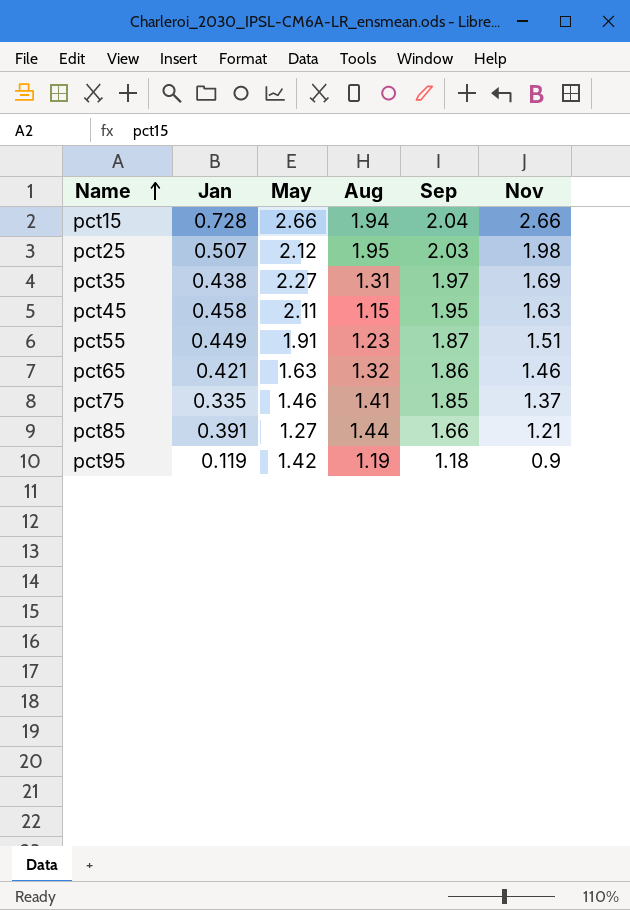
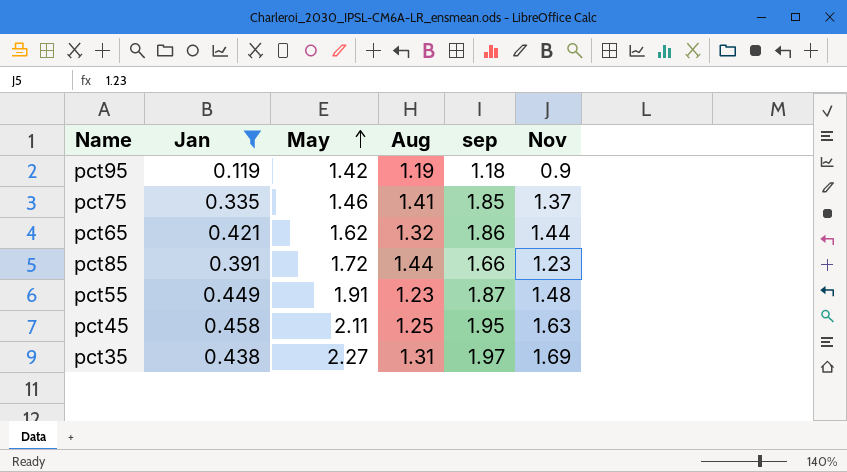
filter: none -> Jan <= 0.458
row order: Name ascending -> May ascending
column name: Sep -> sep
pct65 | May: 1.63 -> 1.62
pct65 | Nov: 1.46 -> 1.44
pct85 | May: 1.27 -> 1.72
pct85 | Nov: 1.21 -> 1.23
pct55 | Nov: 1.51 -> 1.48
pct45 | Aug: 1.15 -> 1.25

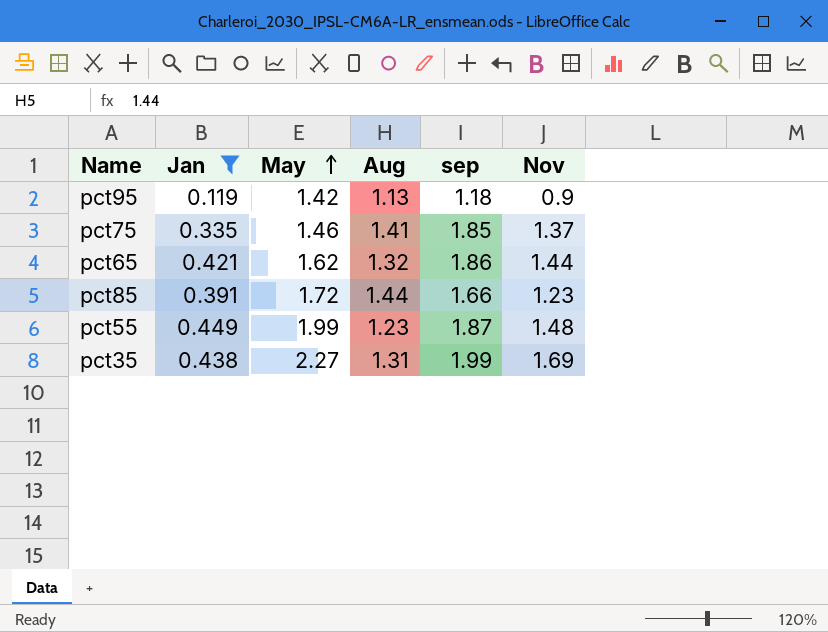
row pct45: 0.458 | 2.11 | 1.25 | 1.95 | 1.63 -> none
pct95 | Aug: 1.19 -> 1.13
pct55 | May: 1.91 -> 1.99
pct35 | sep: 1.97 -> 1.99

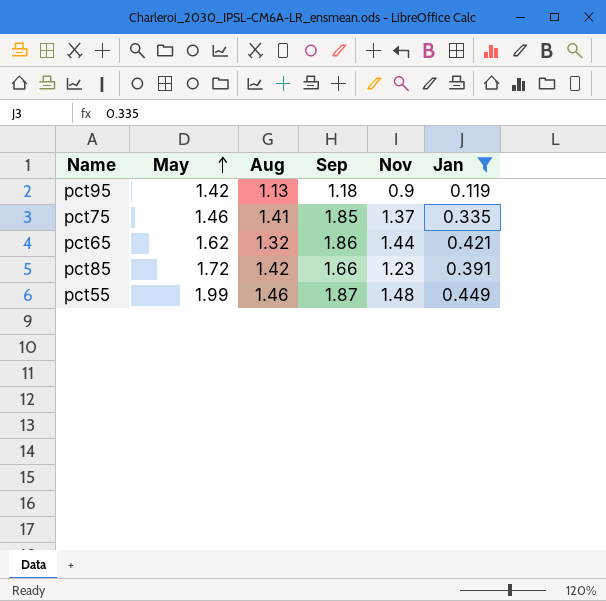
column name: sep -> Sep
column Jan | position: 2 -> 6
row pct35: 0.438 | 2.27 | 1.31 | 1.99 | 1.69 -> none
pct85 | Aug: 1.44 -> 1.42
pct55 | Aug: 1.23 -> 1.46

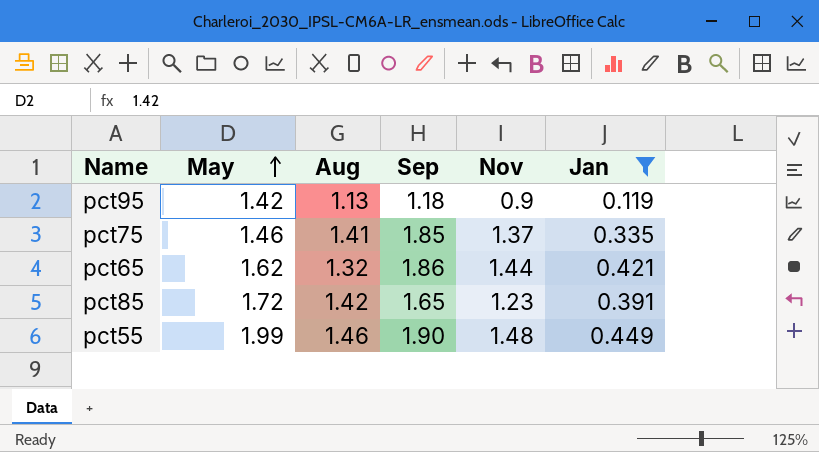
pct85 | Sep: 1.66 -> 1.65
pct55 | Sep: 1.87 -> 1.90

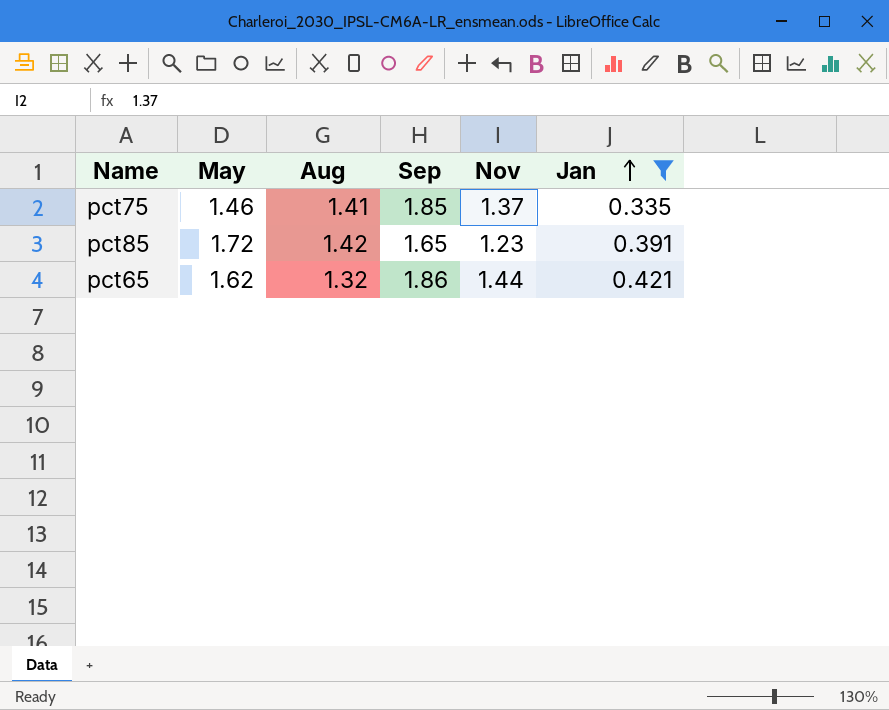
row order: May ascending -> Jan ascending
row pct95: 1.42 | 1.13 | 1.18 | 0.9 | 0.119 -> none
row pct55: 1.99 | 1.46 | 1.90 | 1.48 | 0.449 -> none

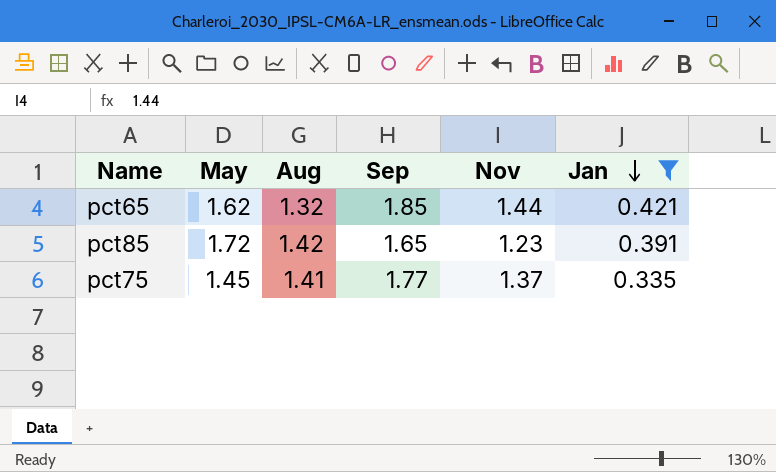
row order: Jan ascending -> Jan descending
pct65 | Sep: 1.86 -> 1.85
pct75 | May: 1.46 -> 1.45
pct75 | Sep: 1.85 -> 1.77

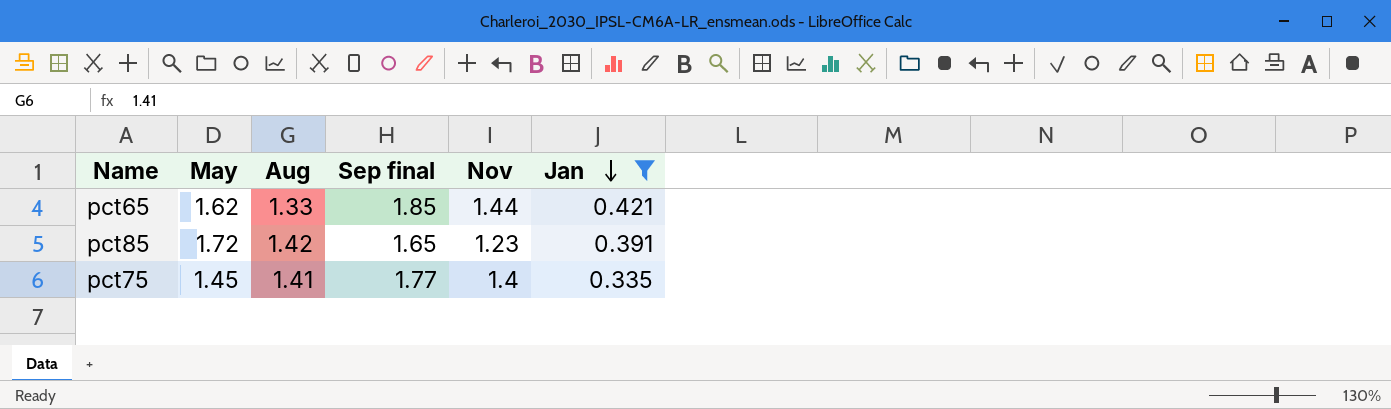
column name: Sep -> Sep final
pct65 | Aug: 1.32 -> 1.33
pct75 | Nov: 1.37 -> 1.4

